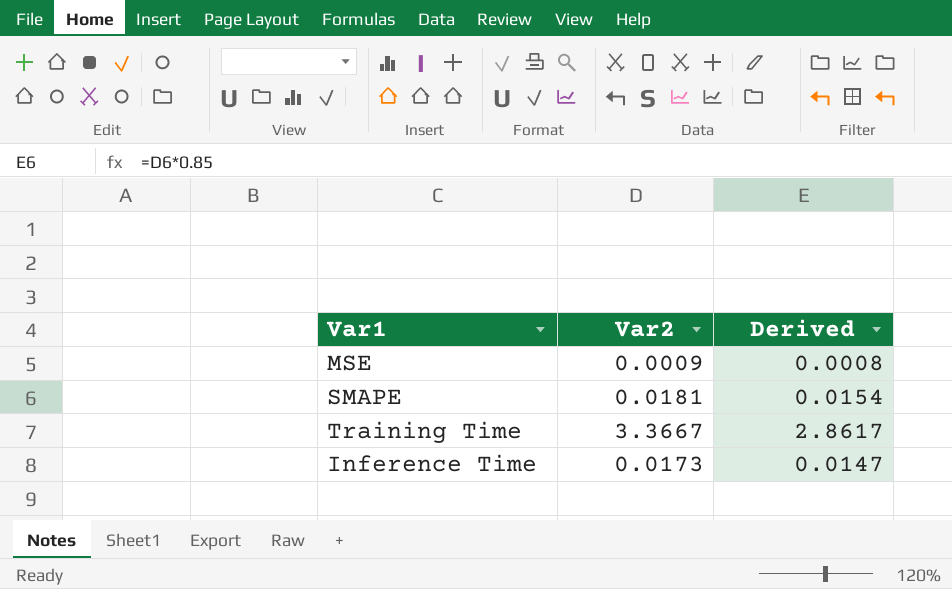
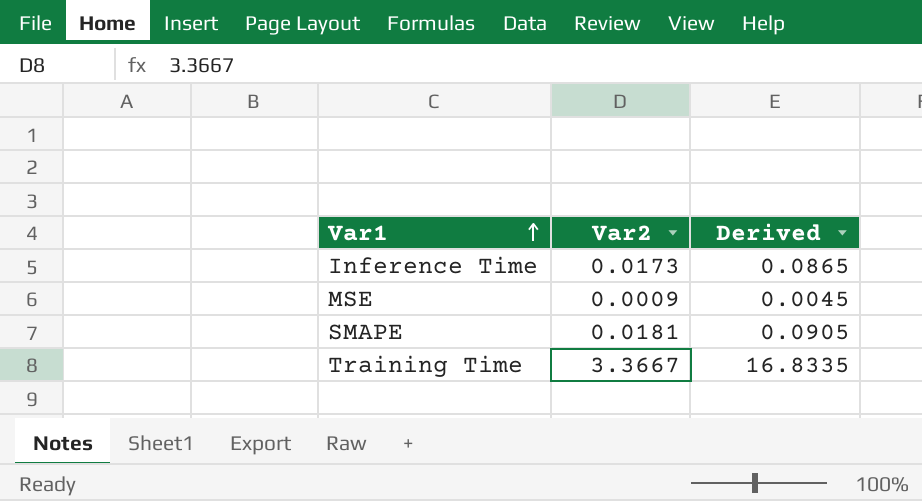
row order: none -> Var1 ascending
column Derived | formula: [Var2] * 0.85 -> [Var2] * 5

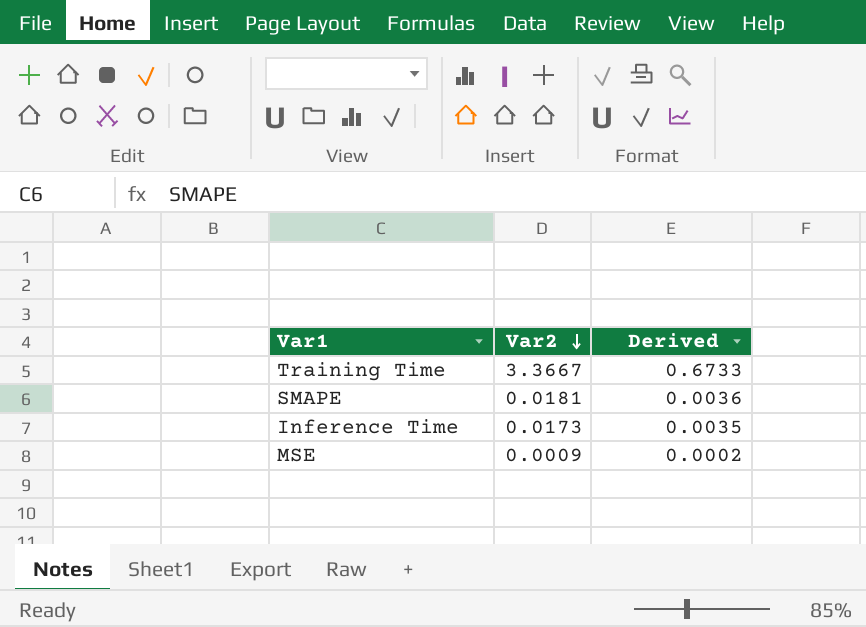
row order: Var1 ascending -> Var2 descending
column Derived | formula: [Var2] * 5 -> [Var2] * 0.2

